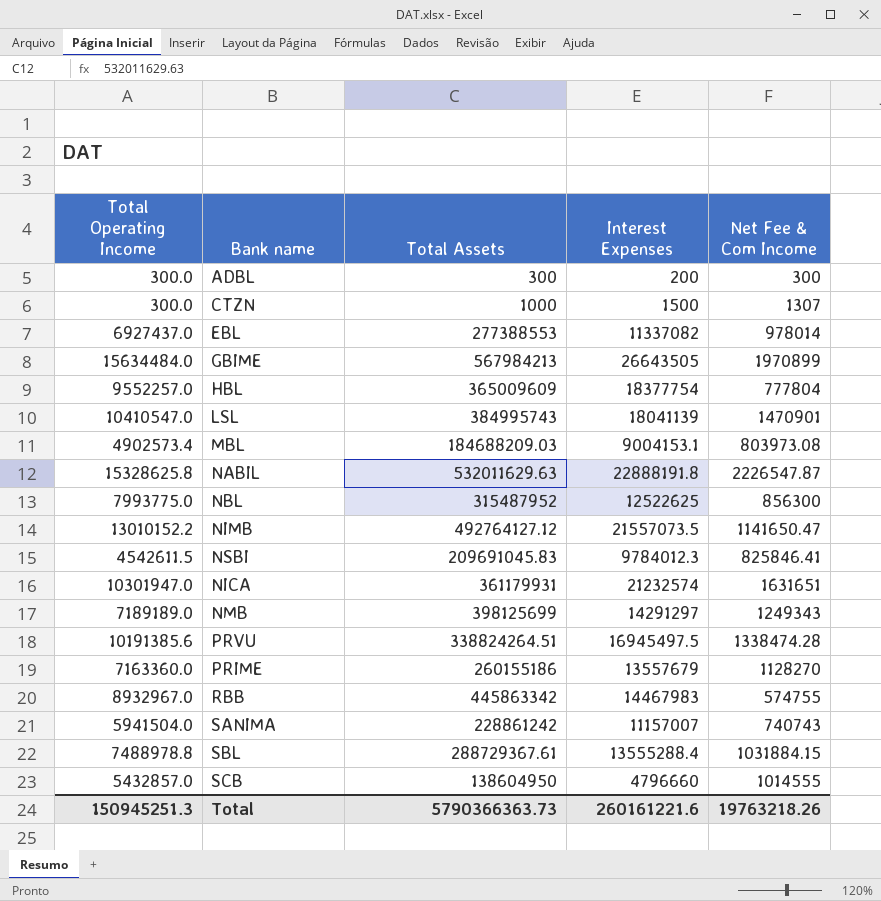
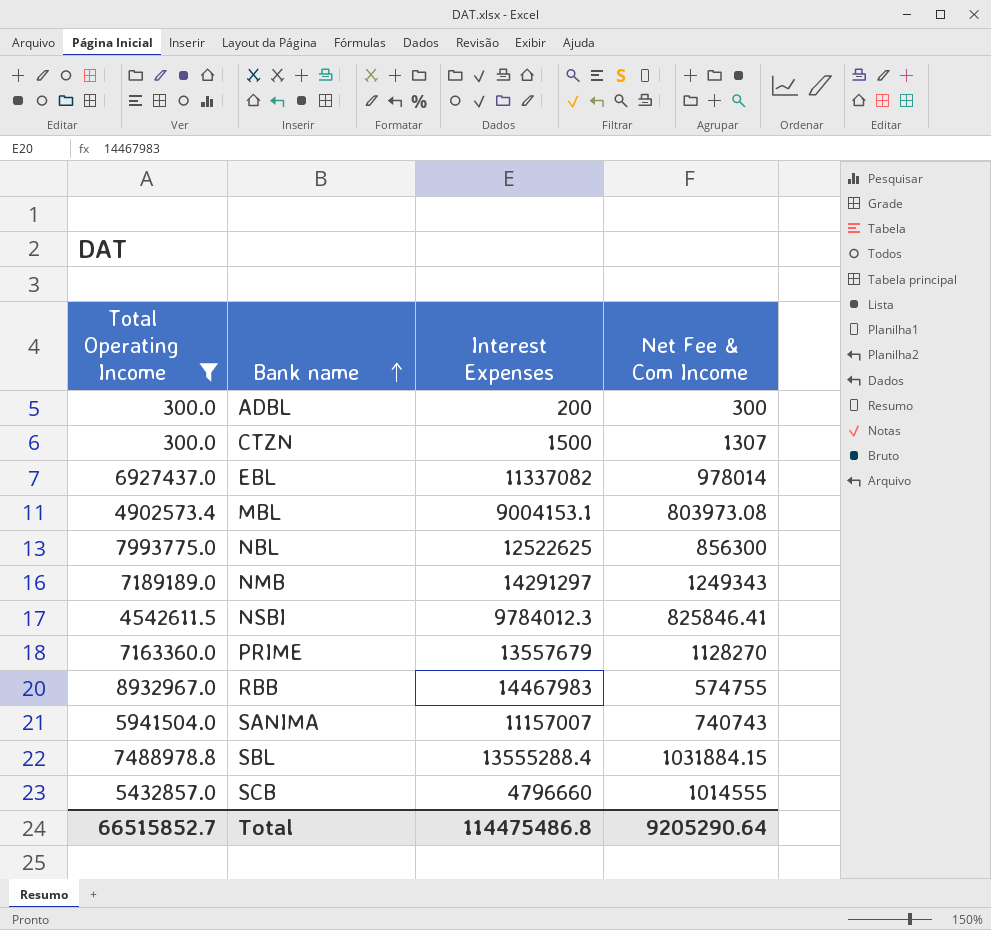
filter: none -> Total Operating Income <= 8932967.0
row order: none -> Bank name ascending
column Total Assets | position: 3 -> none
Total | Total Operating Income: 150945251.3 -> 66515852.7
Total | Interest Expenses: 260161221.6 -> 114475486.8
Total | Net Fee & Com Income: 19763218.26 -> 9205290.64

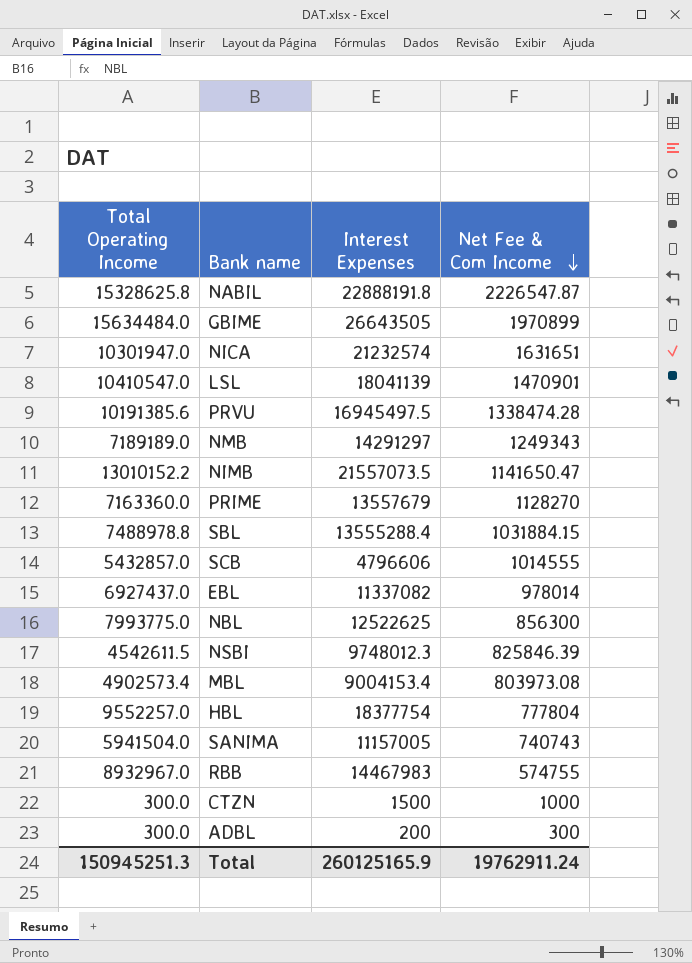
filter: Total Operating Income <= 8932967.0 -> none
row order: Bank name ascending -> Net Fee & Com Income descending
SCB | Interest Expenses: 4796660 -> 4796606
NSBI | Interest Expenses: 9784012.3 -> 9748012.3
NSBI | Net Fee & Com Income: 825846.41 -> 825846.39
MBL | Interest Expenses: 9004153.1 -> 9004153.4
SANIMA | Interest Expenses: 11157007 -> 11157005
CTZN | Net Fee & Com Income: 1307 -> 1000
Total | Total Operating Income: 66515852.7 -> 150945251.3
Total | Interest Expenses: 114475486.8 -> 260125165.9
Total | Net Fee & Com Income: 9205290.64 -> 19762911.24

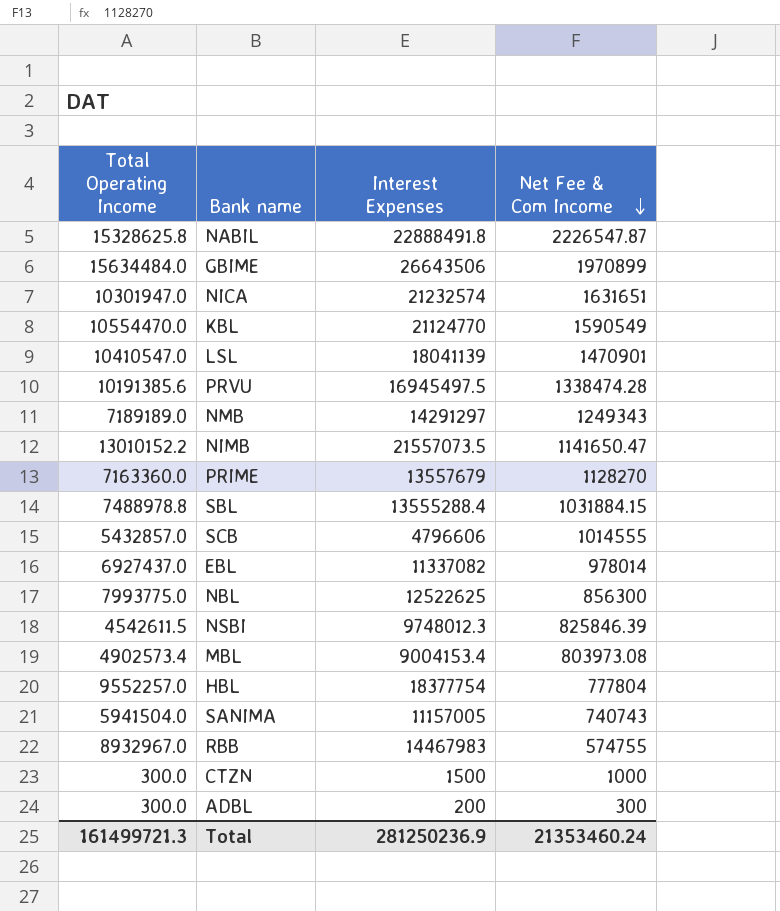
NABIL | Interest Expenses: 22888191.8 -> 22888491.8
GBIME | Interest Expenses: 26643505 -> 26643506
row KBL: none -> 10554470.0 | 21124770 | 1590549
Total | Total Operating Income: 150945251.3 -> 161499721.3
Total | Interest Expenses: 260125165.9 -> 281250236.9
Total | Net Fee & Com Income: 19762911.24 -> 21353460.24

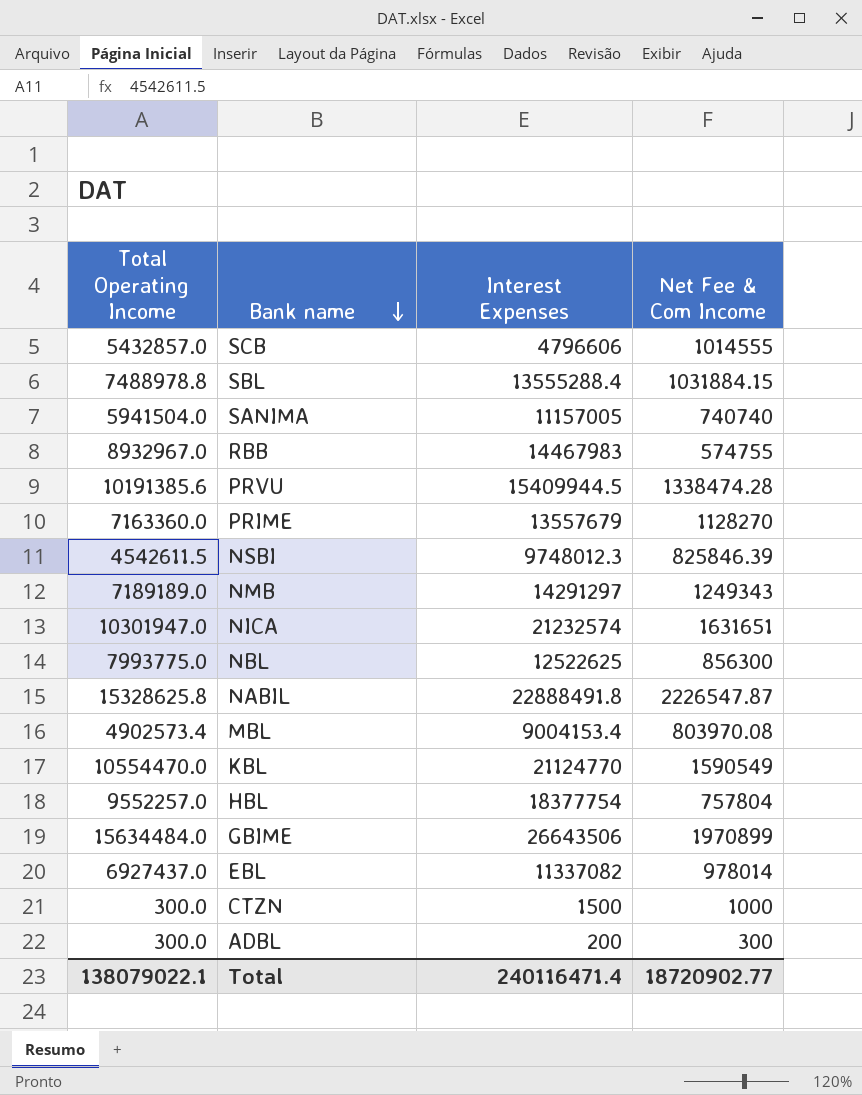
row order: Net Fee & Com Income descending -> Bank name descending
row LSL: 10410547.0 | 18041139 | 1470901 -> none
row NIMB: 13010152.2 | 21557073.5 | 1141650.47 -> none
SANIMA | Net Fee & Com Income: 740743 -> 740740
PRVU | Interest Expenses: 16945497.5 -> 15409944.5
MBL | Net Fee & Com Income: 803973.08 -> 803970.08
HBL | Net Fee & Com Income: 777804 -> 757804
Total | Total Operating Income: 161499721.3 -> 138079022.1
Total | Interest Expenses: 281250236.9 -> 240116471.4
Total | Net Fee & Com Income: 21353460.24 -> 18720902.77

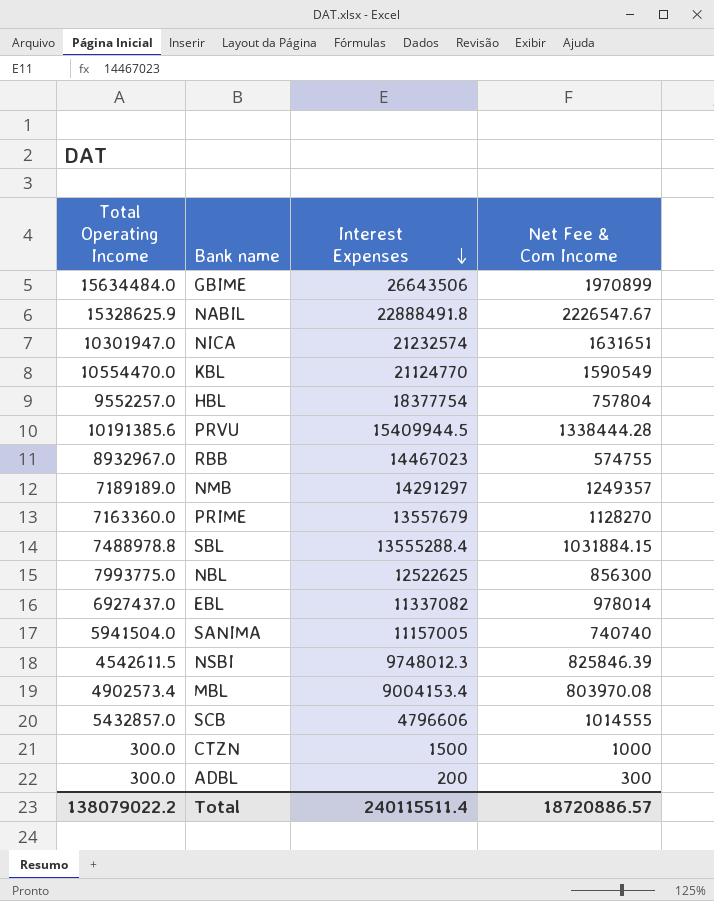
row order: Bank name descending -> Interest Expenses descending
NABIL | Total Operating Income: 15328625.8 -> 15328625.9
NABIL | Net Fee & Com Income: 2226547.87 -> 2226547.67
PRVU | Net Fee & Com Income: 1338474.28 -> 1338444.28
RBB | Interest Expenses: 14467983 -> 14467023
NMB | Net Fee & Com Income: 1249343 -> 1249357
Total | Total Operating Income: 138079022.1 -> 138079022.2
Total | Interest Expenses: 240116471.4 -> 240115511.4
Total | Net Fee & Com Income: 18720902.77 -> 18720886.57

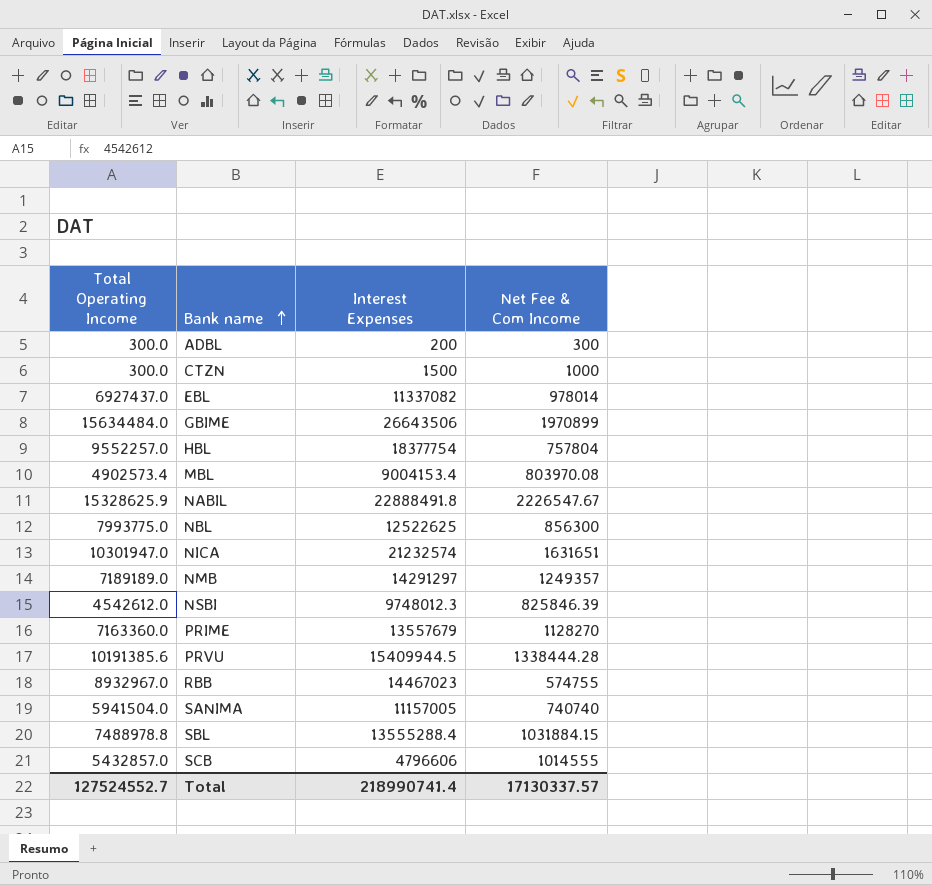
row order: Interest Expenses descending -> Bank name ascending
row KBL: 10554470.0 | 21124770 | 1590549 -> none
NSBI | Total Operating Income: 4542611.5 -> 4542612.0
Total | Total Operating Income: 138079022.2 -> 127524552.7
Total | Interest Expenses: 240115511.4 -> 218990741.4
Total | Net Fee & Com Income: 18720886.57 -> 17130337.57

